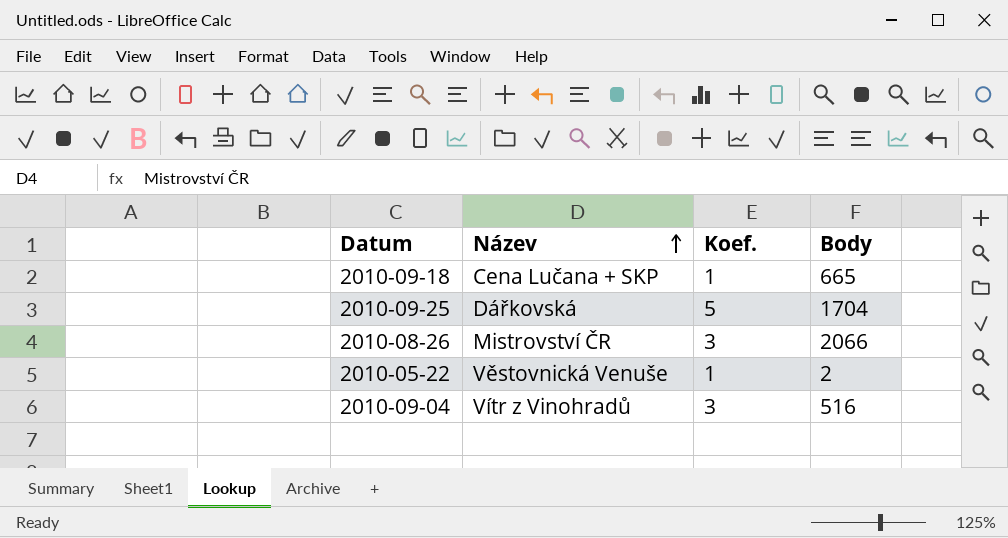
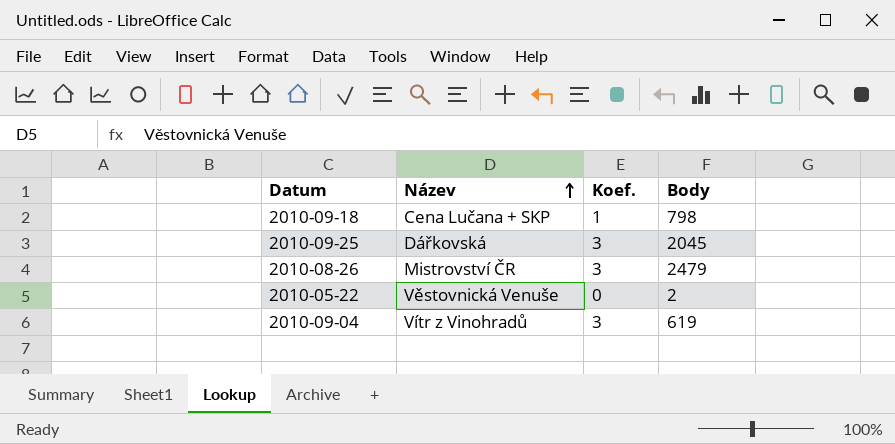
2010-09-18 | Body: 665 -> 798
2010-09-25 | Koef.: 5 -> 3
2010-09-25 | Body: 1704 -> 2045
2010-08-26 | Body: 2066 -> 2479
2010-05-22 | Koef.: 1 -> 0
2010-09-04 | Body: 516 -> 619

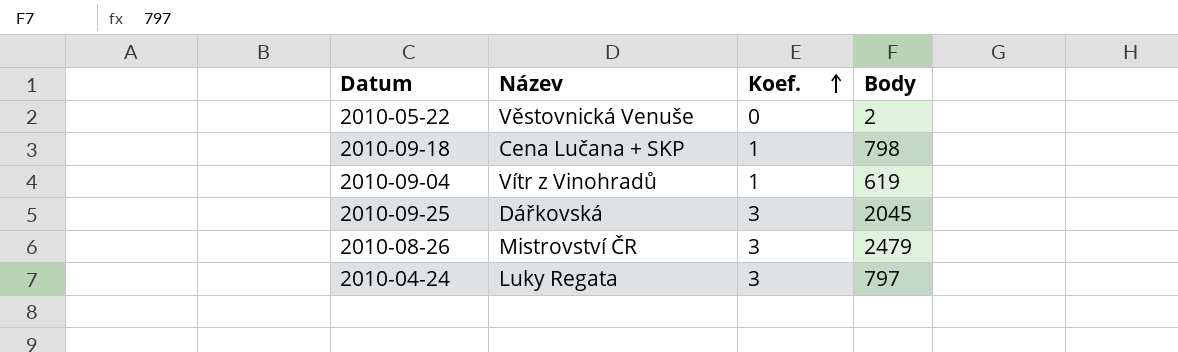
row order: Název ascending -> Koef. ascending
2010-09-04 | Koef.: 3 -> 1
row 2010-04-24: none -> Luky Regata | 3 | 797

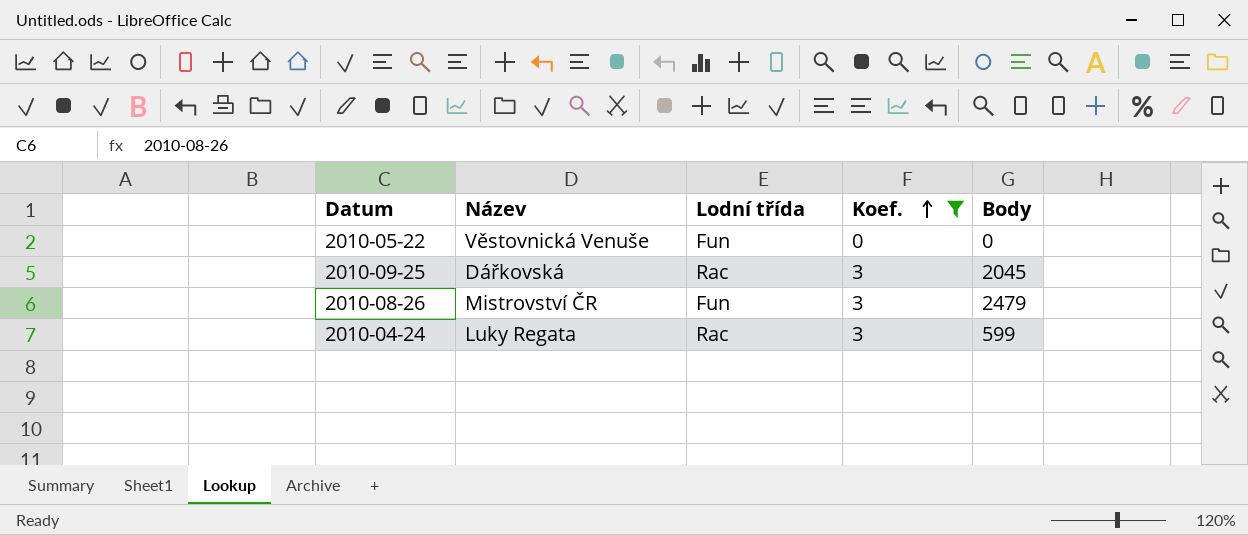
filter: none -> Koef. != 1
column Lodní třída | position: none -> 3
2010-05-22 | Body: 2 -> 0
2010-04-24 | Body: 797 -> 599

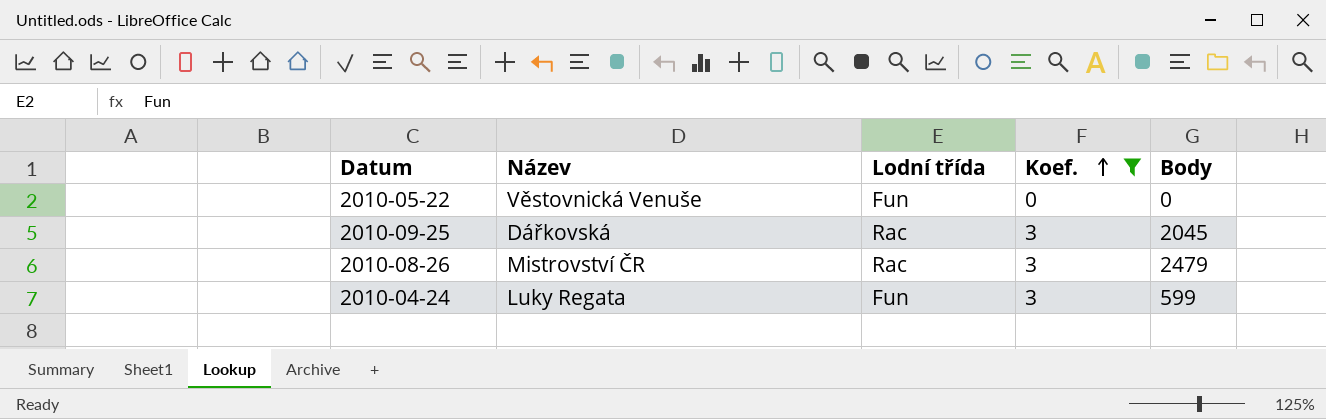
2010-08-26 | Lodní třída: Fun -> Rac
2010-04-24 | Lodní třída: Rac -> Fun

